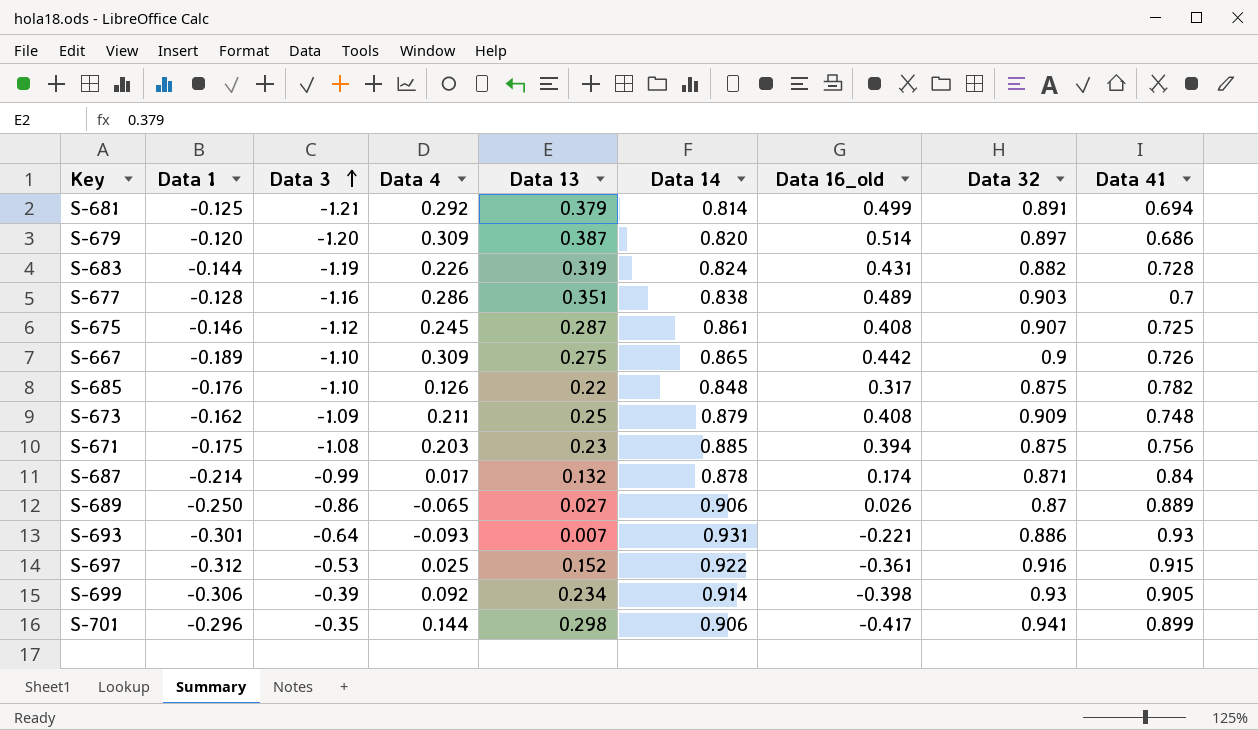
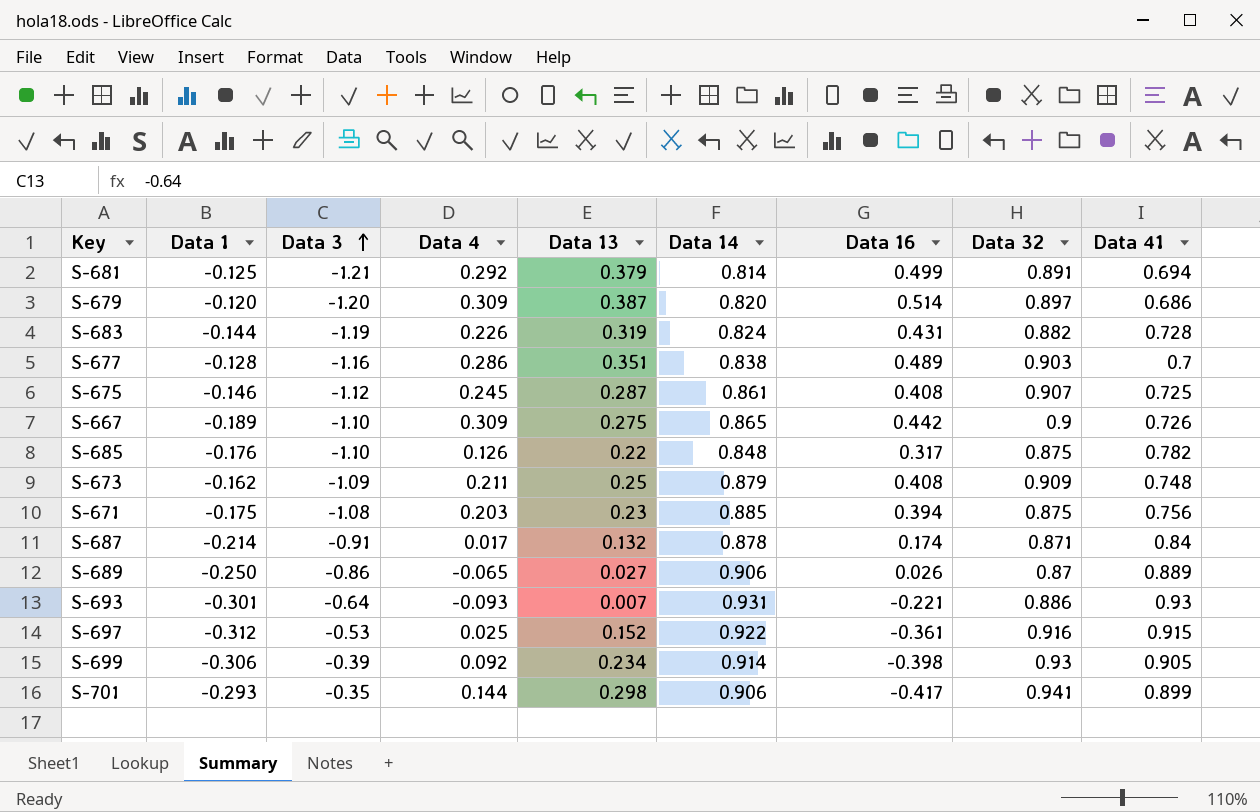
column name: Data 16_old -> Data 16
S-687 | Data 3: -0.99 -> -0.91
S-701 | Data 1: -0.296 -> -0.293

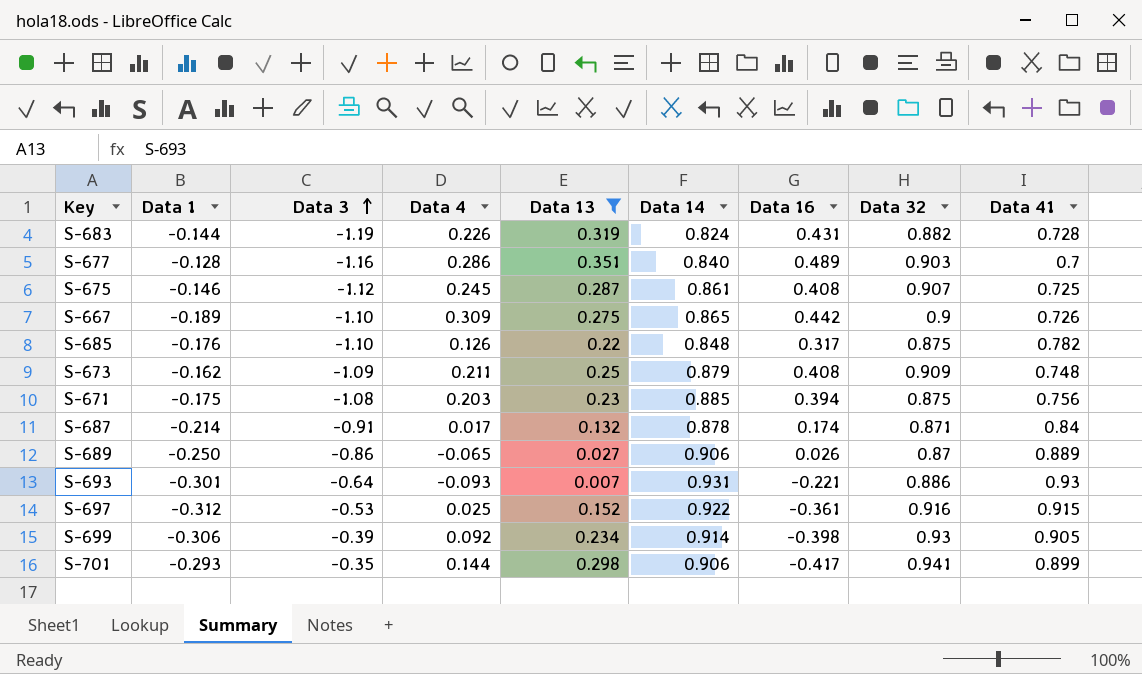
filter: none -> Data 13 <= 0.351
S-677 | Data 14: 0.838 -> 0.840

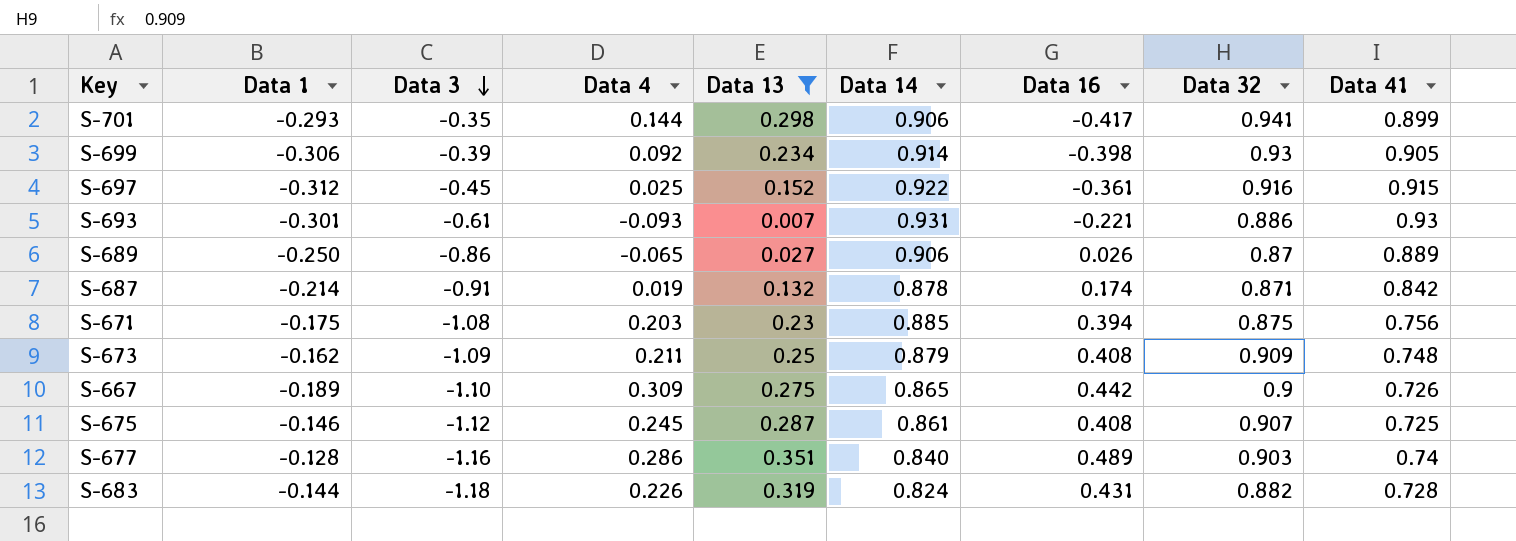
row order: Data 3 ascending -> Data 3 descending
row S-685: -0.176 | -1.10 | 0.126 | 0.22 | 0.848 | 0.317 | 0.875 | 0.782 -> none
S-697 | Data 3: -0.53 -> -0.45
S-693 | Data 3: -0.64 -> -0.61
S-687 | Data 4: 0.017 -> 0.019
S-687 | Data 41: 0.84 -> 0.842
S-677 | Data 41: 0.7 -> 0.74
S-683 | Data 3: -1.19 -> -1.18

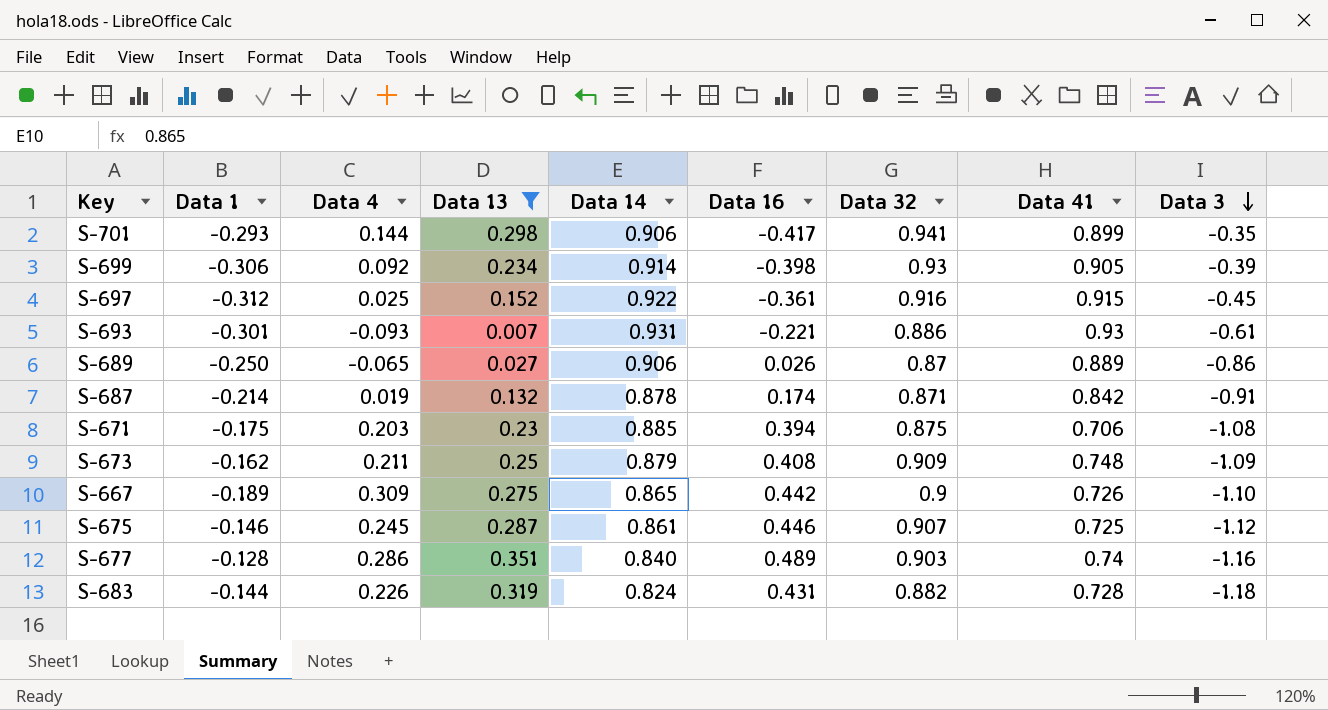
column Data 3 | position: 3 -> 9
S-671 | Data 41: 0.756 -> 0.706
S-675 | Data 16: 0.408 -> 0.446

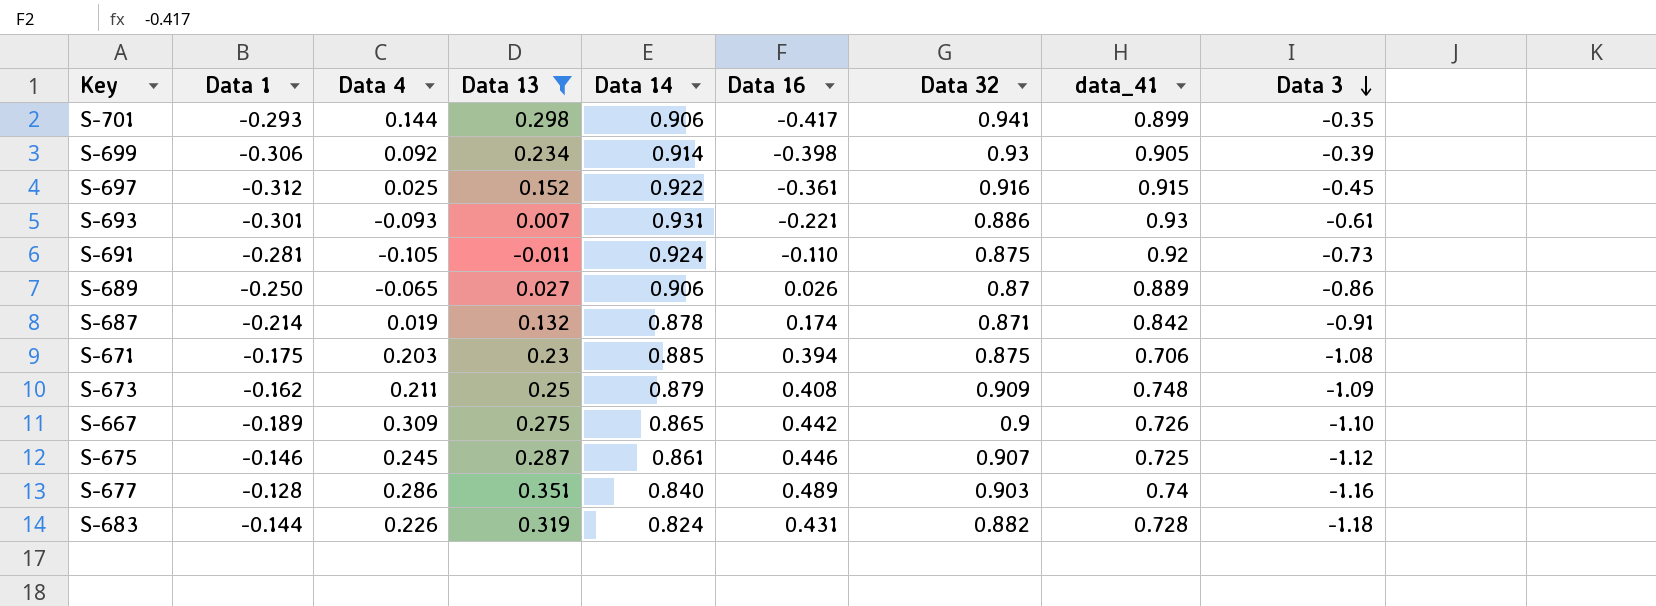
column name: Data 41 -> data_41
row S-691: none -> -0.281 | -0.105 | -0.011 | 0.924 | -0.110 | 0.875 | 0.92 | -0.73

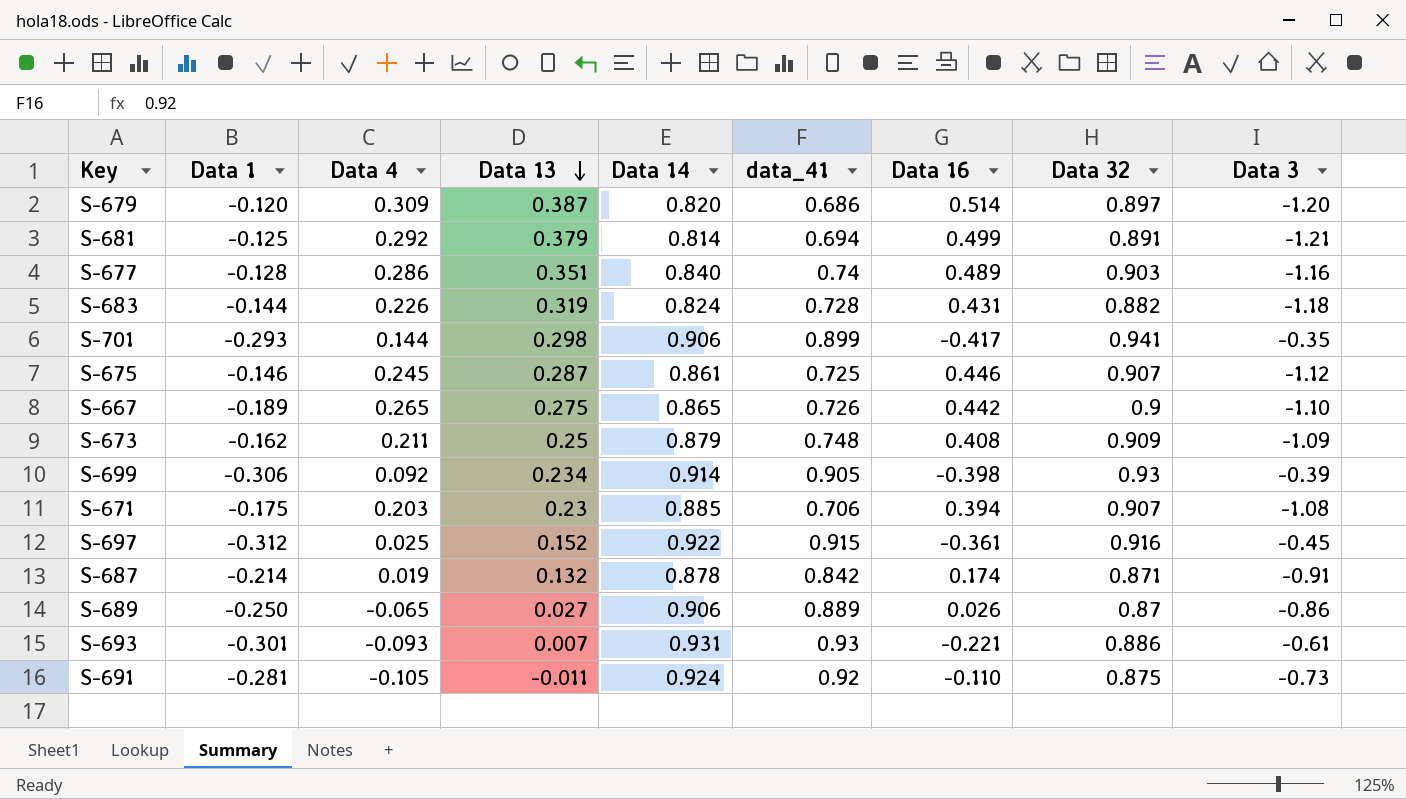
filter: Data 13 <= 0.351 -> none
row order: Data 3 descending -> Data 13 descending
column data_41 | position: 8 -> 6
S-667 | Data 4: 0.309 -> 0.265
S-671 | Data 32: 0.875 -> 0.907

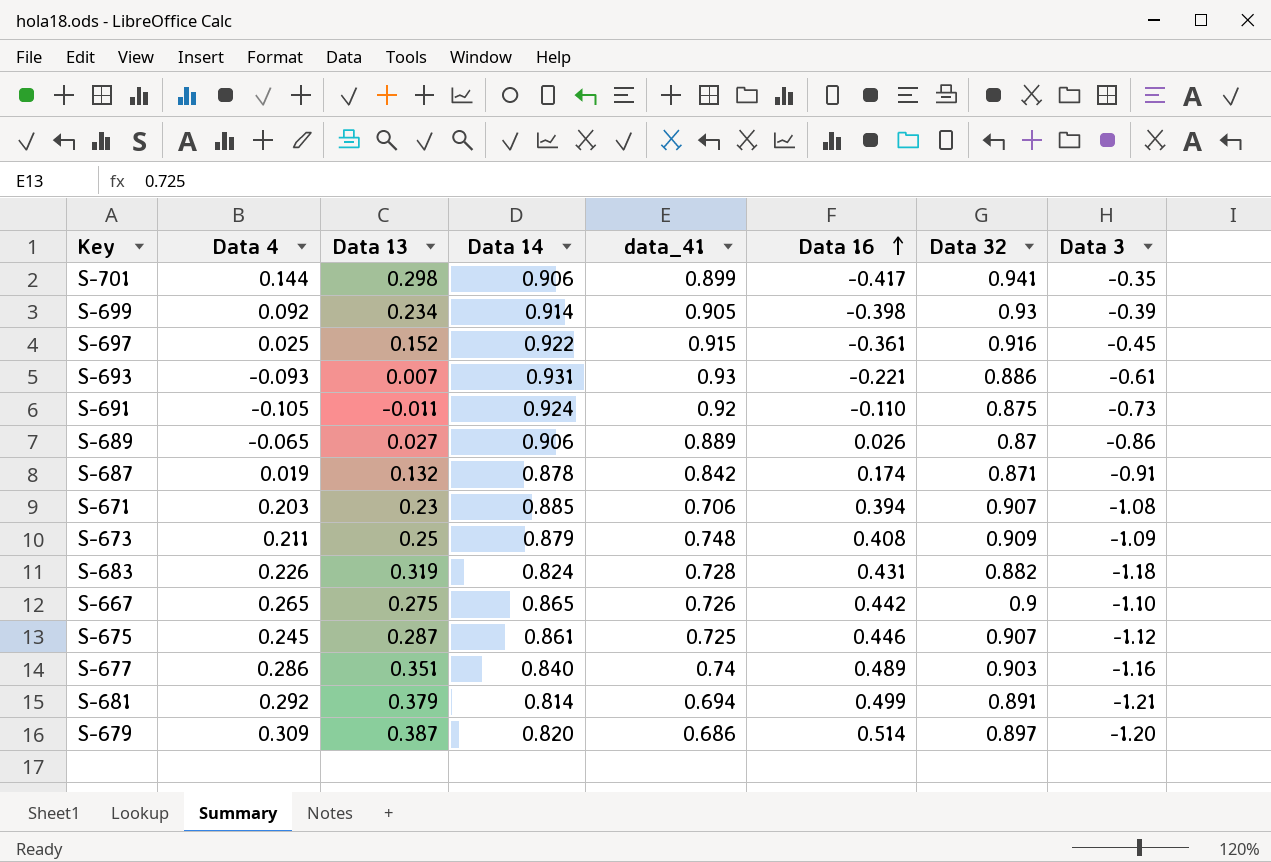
row order: Data 13 descending -> Data 16 ascending
column Data 1 | position: 2 -> none

